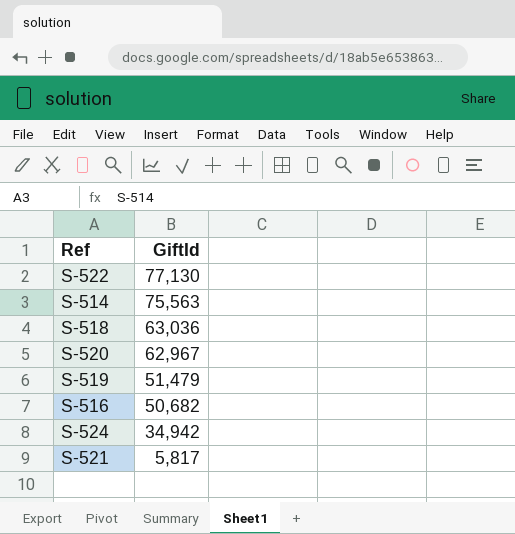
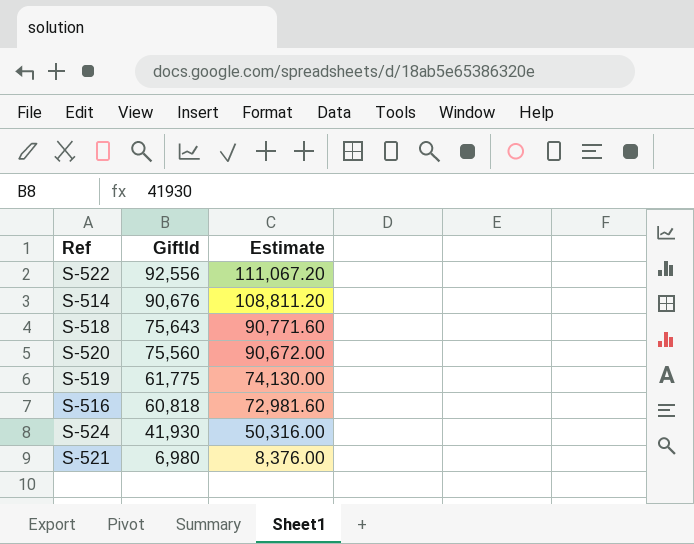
column Estimate | formula: none -> [GiftId] * 1.2
S-522 | GiftId: 77,130 -> 92,556
S-514 | GiftId: 75,563 -> 90,676
S-518 | GiftId: 63,036 -> 75,643
S-520 | GiftId: 62,967 -> 75,560
S-519 | GiftId: 51,479 -> 61,775
S-516 | GiftId: 50,682 -> 60,818
S-524 | GiftId: 34,942 -> 41,930
S-521 | GiftId: 5,817 -> 6,980

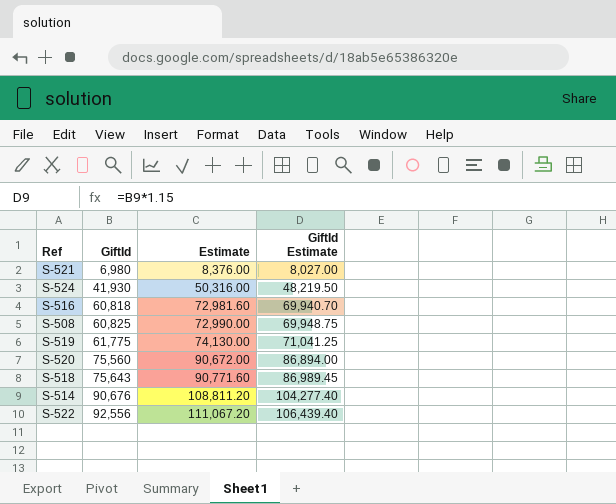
row order: GiftId descending -> GiftId ascending
column GiftId Estimate | formula: none -> [GiftId] * 1.15
row S-508: none -> 60,825 | 72,990.00 | 69,948.75

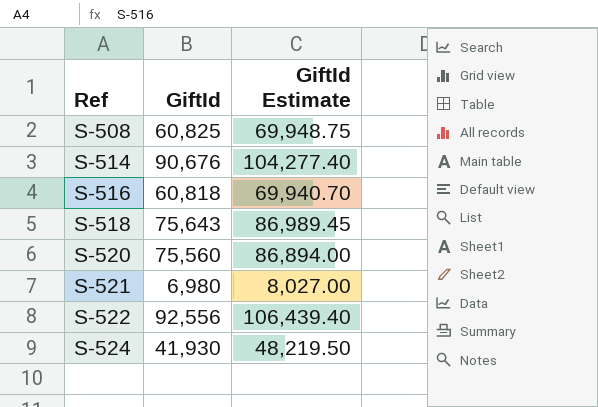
row order: GiftId ascending -> Ref ascending
column Estimate | formula: [GiftId] * 1.2 -> none
row S-519: 61,775 | 74,130.00 | 71,041.25 -> none

